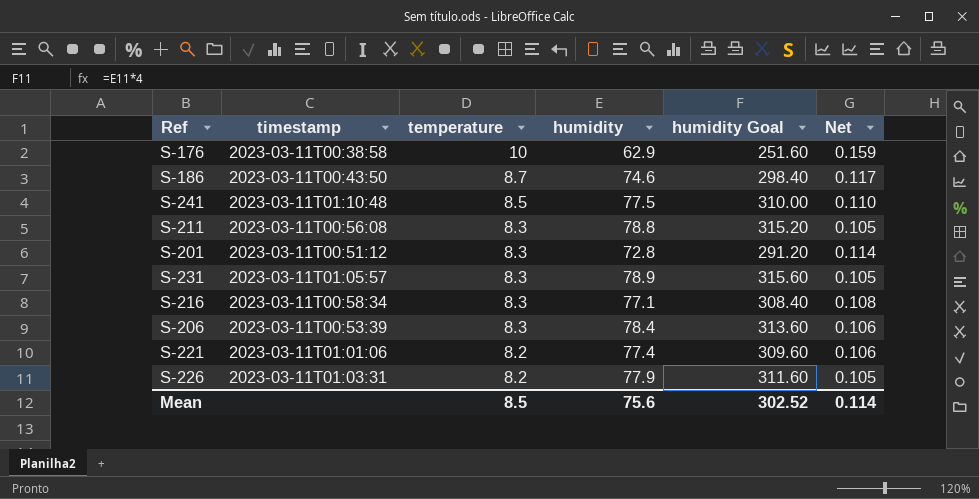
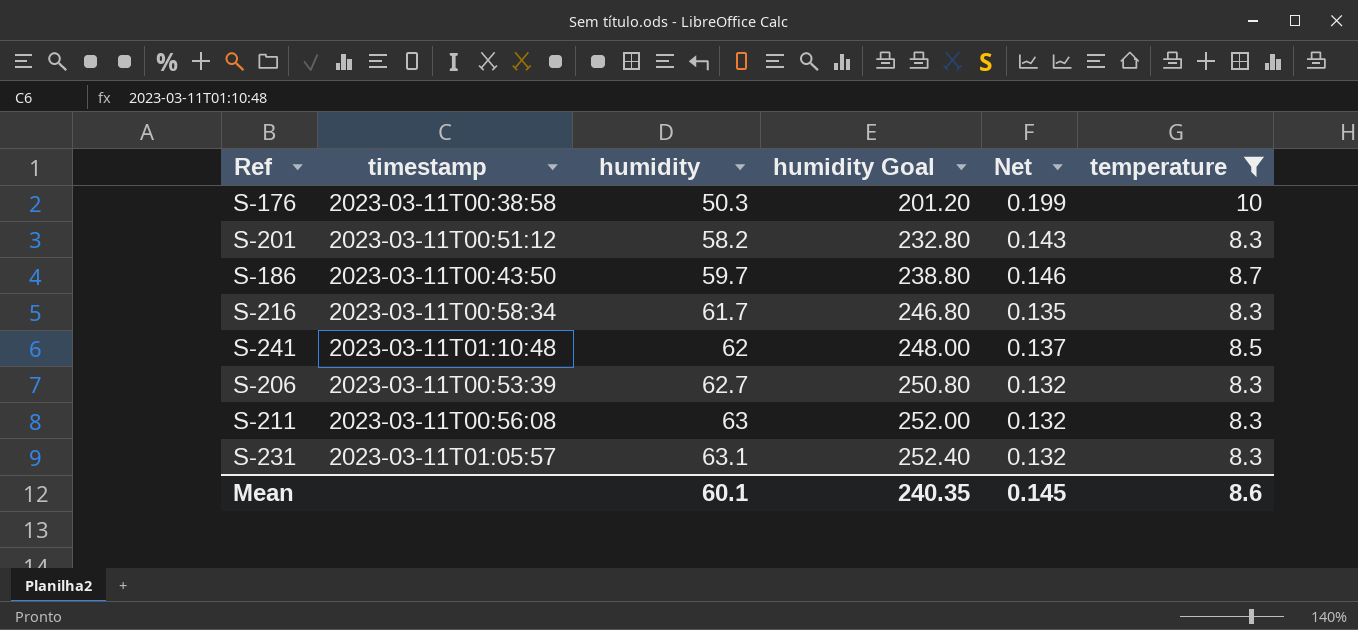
filter: none -> temperature != 8.2
row order: temperature descending -> humidity ascending
column temperature | position: 3 -> 6
S-176 | humidity: 62.9 -> 50.3
S-176 | humidity Goal: 251.60 -> 201.20
S-176 | Net: 0.159 -> 0.199
S-201 | humidity: 72.8 -> 58.2
S-201 | humidity Goal: 291.20 -> 232.80
S-201 | Net: 0.114 -> 0.143
S-186 | humidity: 74.6 -> 59.7
S-186 | humidity Goal: 298.40 -> 238.80
S-186 | Net: 0.117 -> 0.146
S-216 | humidity: 77.1 -> 61.7
S-216 | humidity Goal: 308.40 -> 246.80
S-216 | Net: 0.108 -> 0.135
S-241 | humidity: 77.5 -> 62
S-241 | humidity Goal: 310.00 -> 248.00
S-241 | Net: 0.110 -> 0.137
S-206 | humidity: 78.4 -> 62.7
S-206 | humidity Goal: 313.60 -> 250.80
S-206 | Net: 0.106 -> 0.132
S-211 | humidity: 78.8 -> 63
S-211 | humidity Goal: 315.20 -> 252.00
S-211 | Net: 0.105 -> 0.132
S-231 | humidity: 78.9 -> 63.1
S-231 | humidity Goal: 315.60 -> 252.40
S-231 | Net: 0.105 -> 0.132
Mean | humidity: 75.6 -> 60.1
Mean | humidity Goal: 302.52 -> 240.35
Mean | Net: 0.114 -> 0.145
Mean | temperature: 8.5 -> 8.6

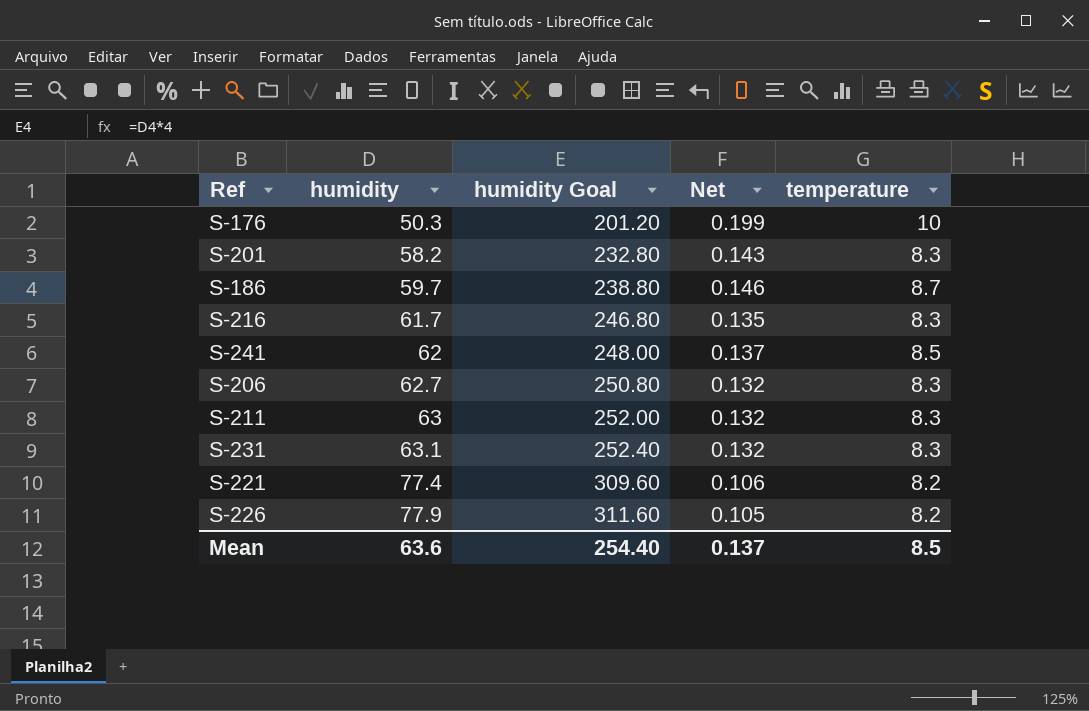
filter: temperature != 8.2 -> none
column timestamp | position: 2 -> none
Mean | humidity: 60.1 -> 63.6
Mean | humidity Goal: 240.35 -> 254.40
Mean | Net: 0.145 -> 0.137
Mean | temperature: 8.6 -> 8.5

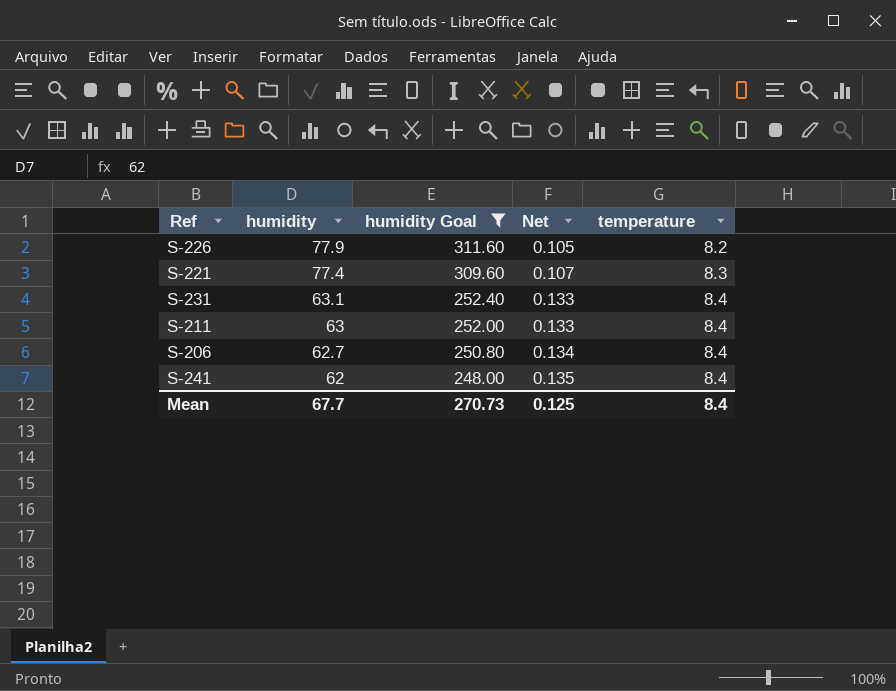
filter: none -> humidity Goal >= 248.00
row order: humidity ascending -> humidity descending
S-221 | Net: 0.106 -> 0.107
S-221 | temperature: 8.2 -> 8.3
S-231 | Net: 0.132 -> 0.133
S-231 | temperature: 8.3 -> 8.4
S-211 | Net: 0.132 -> 0.133
S-211 | temperature: 8.3 -> 8.4
S-206 | Net: 0.132 -> 0.134
S-206 | temperature: 8.3 -> 8.4
S-241 | Net: 0.137 -> 0.135
S-241 | temperature: 8.5 -> 8.4
Mean | humidity: 63.6 -> 67.7
Mean | humidity Goal: 254.40 -> 270.73
Mean | Net: 0.137 -> 0.125
Mean | temperature: 8.5 -> 8.4

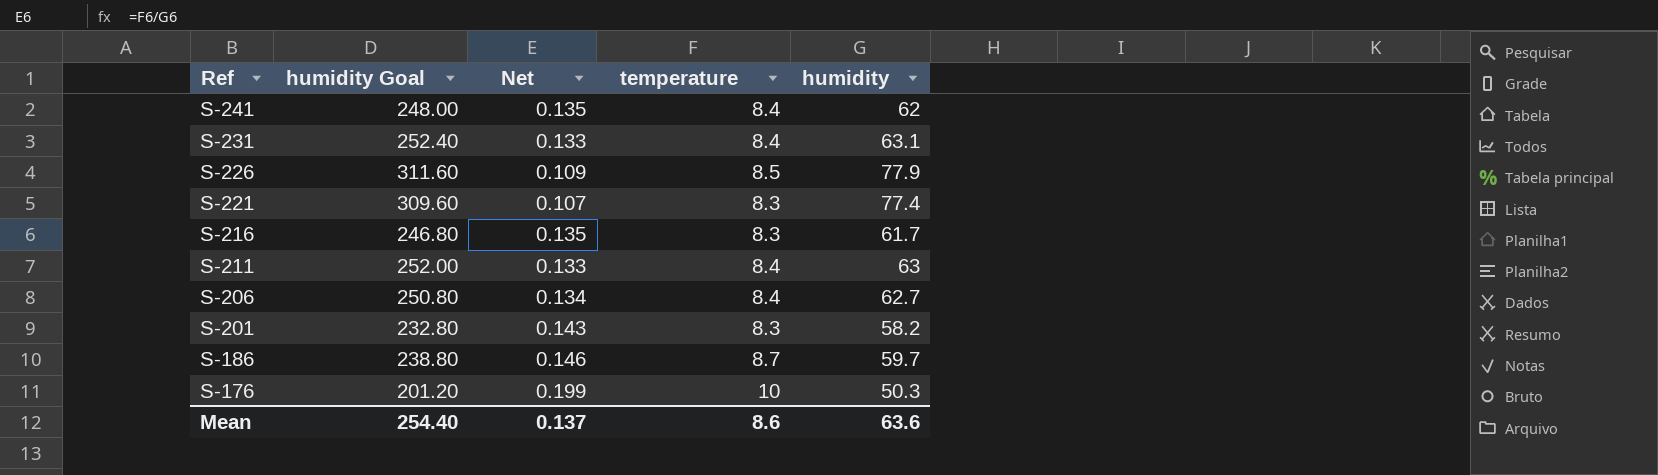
filter: humidity Goal >= 248.00 -> none
row order: humidity descending -> Ref descending
column humidity | position: 2 -> 5
S-226 | Net: 0.105 -> 0.109
S-226 | temperature: 8.2 -> 8.5
Mean | humidity Goal: 270.73 -> 254.40
Mean | Net: 0.125 -> 0.137
Mean | temperature: 8.4 -> 8.6
Mean | humidity: 67.7 -> 63.6

